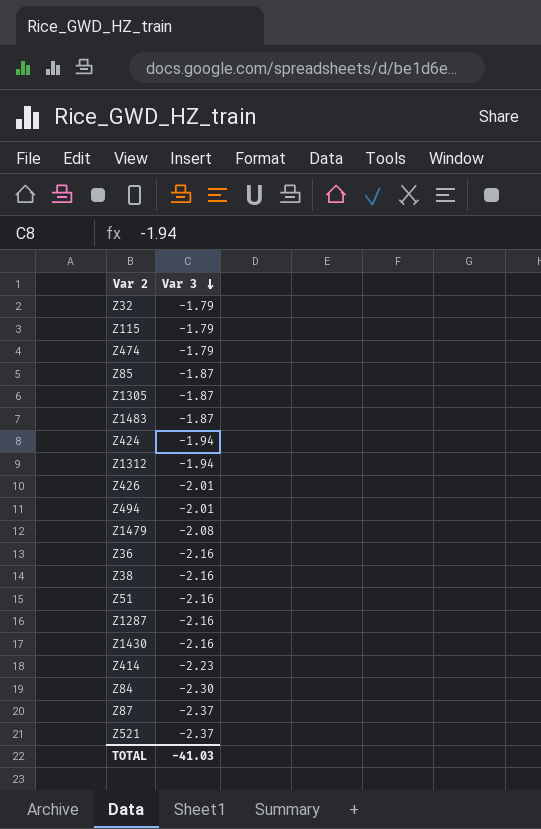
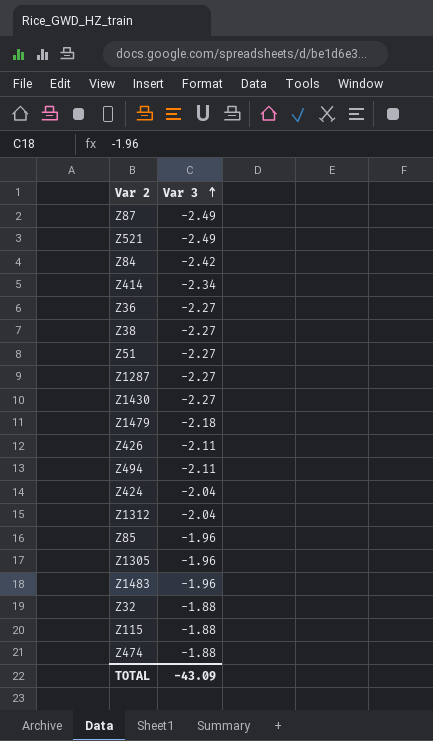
row order: Var 3 descending -> Var 3 ascending
Z87 | Var 3: -2.37 -> -2.49
Z521 | Var 3: -2.37 -> -2.49
Z84 | Var 3: -2.30 -> -2.42
Z414 | Var 3: -2.23 -> -2.34
Z36 | Var 3: -2.16 -> -2.27
Z38 | Var 3: -2.16 -> -2.27
Z51 | Var 3: -2.16 -> -2.27
Z1287 | Var 3: -2.16 -> -2.27
Z1430 | Var 3: -2.16 -> -2.27
Z1479 | Var 3: -2.08 -> -2.18
Z426 | Var 3: -2.01 -> -2.11
Z494 | Var 3: -2.01 -> -2.11
Z424 | Var 3: -1.94 -> -2.04
Z1312 | Var 3: -1.94 -> -2.04
Z85 | Var 3: -1.87 -> -1.96
Z1305 | Var 3: -1.87 -> -1.96
Z1483 | Var 3: -1.87 -> -1.96
Z32 | Var 3: -1.79 -> -1.88
Z115 | Var 3: -1.79 -> -1.88
Z474 | Var 3: -1.79 -> -1.88
TOTAL | Var 3: -41.03 -> -43.09

